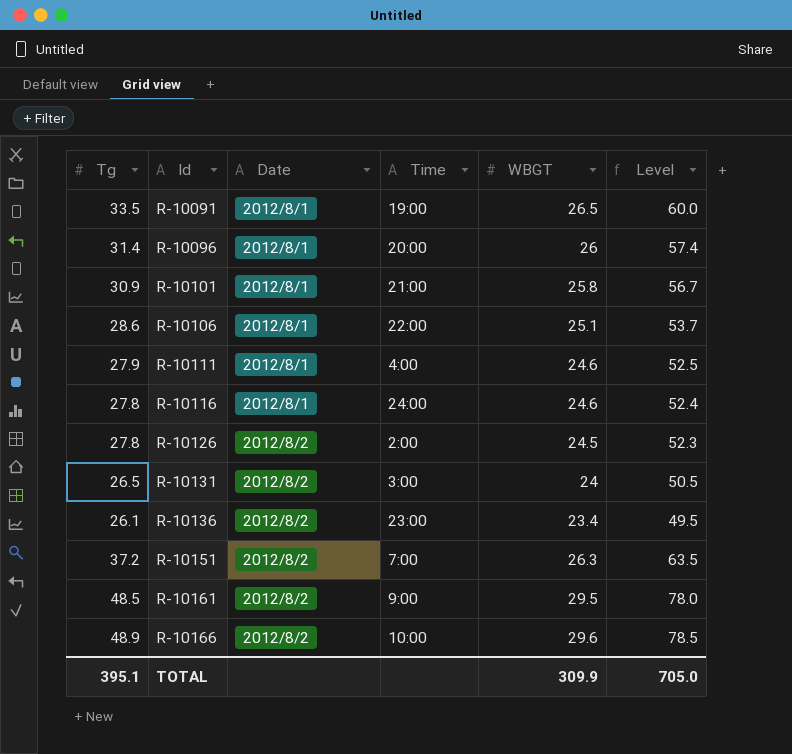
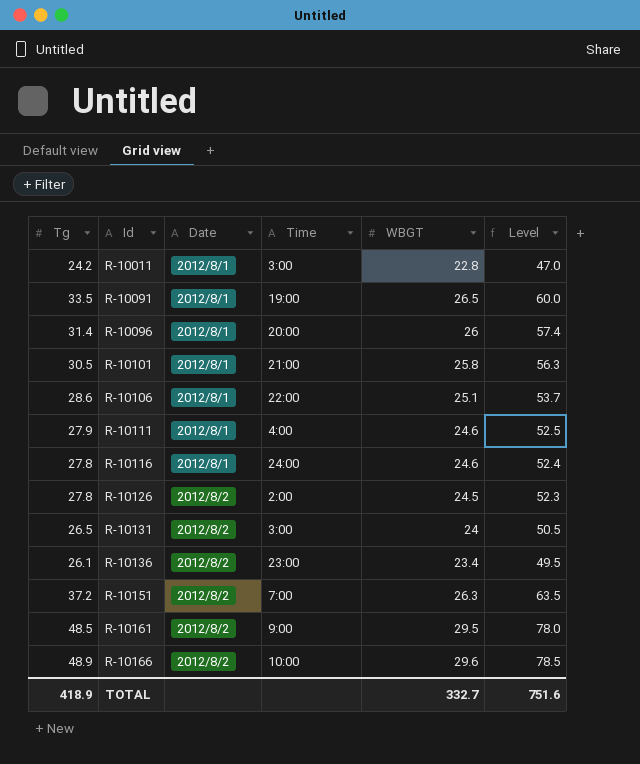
row R-10011: none -> 24.2 | 2012/8/1 | 3:00 | 22.8 | 47.0
R-10101 | Tg: 30.9 -> 30.5
R-10101 | Level: 56.7 -> 56.3
TOTAL | Tg: 395.1 -> 418.9
TOTAL | WBGT: 309.9 -> 332.7
TOTAL | Level: 705.0 -> 751.6

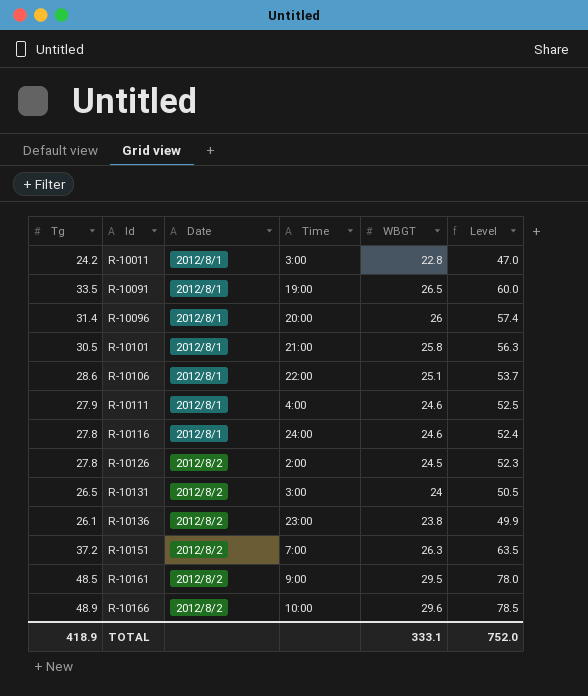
R-10136 | WBGT: 23.4 -> 23.8
R-10136 | Level: 49.5 -> 49.9
TOTAL | WBGT: 332.7 -> 333.1
TOTAL | Level: 751.6 -> 752.0

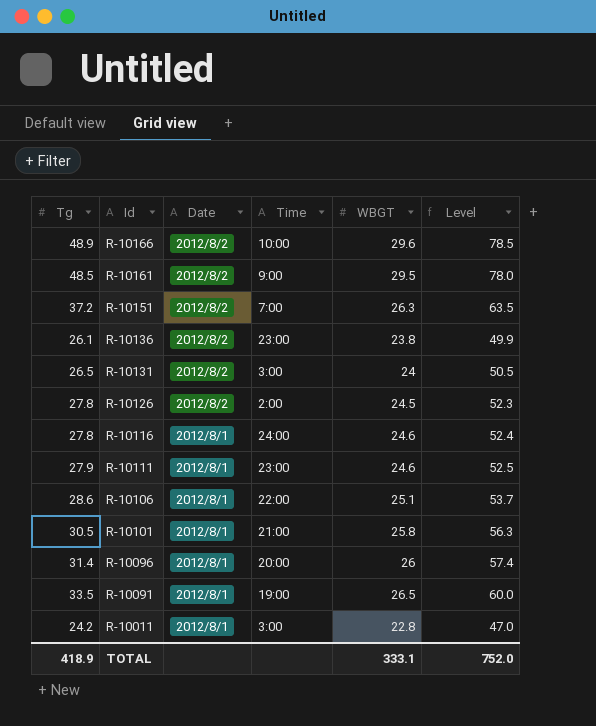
row order: Id ascending -> Id descending
R-10111 | Time: 4:00 -> 23:00

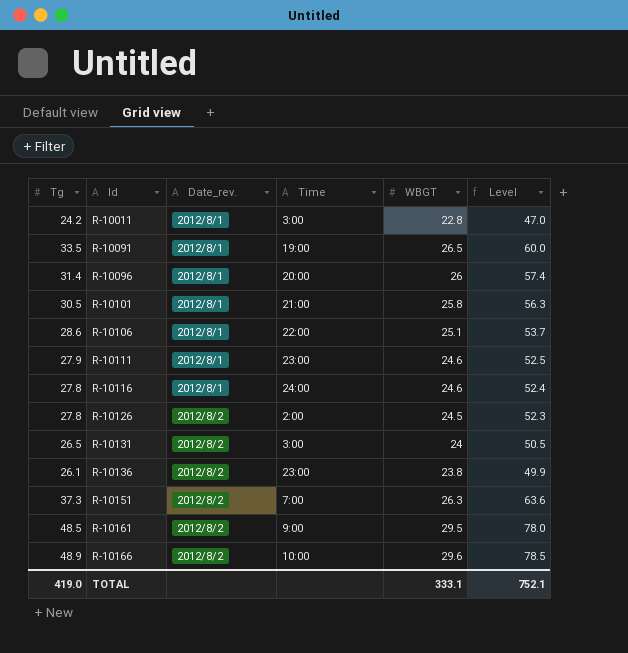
row order: Id descending -> Id ascending
column name: Date -> Date_rev.
R-10151 | Tg: 37.2 -> 37.3
R-10151 | Level: 63.5 -> 63.6
TOTAL | Tg: 418.9 -> 419.0
TOTAL | Level: 752.0 -> 752.1

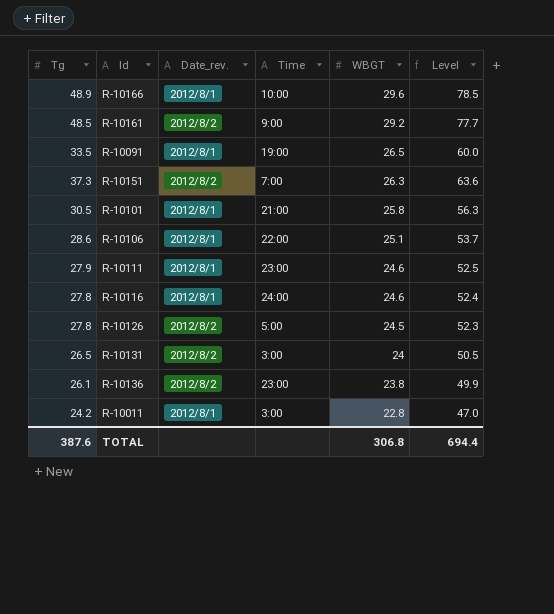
row order: Id ascending -> WBGT descending
row R-10096: 31.4 | 2012/8/1 | 20:00 | 26 | 57.4 -> none
R-10166 | Date_rev.: 2012/8/2 -> 2012/8/1
R-10161 | WBGT: 29.5 -> 29.2
R-10161 | Level: 78.0 -> 77.7
R-10126 | Time: 2:00 -> 5:00
TOTAL | Tg: 419.0 -> 387.6
TOTAL | WBGT: 333.1 -> 306.8
TOTAL | Level: 752.1 -> 694.4

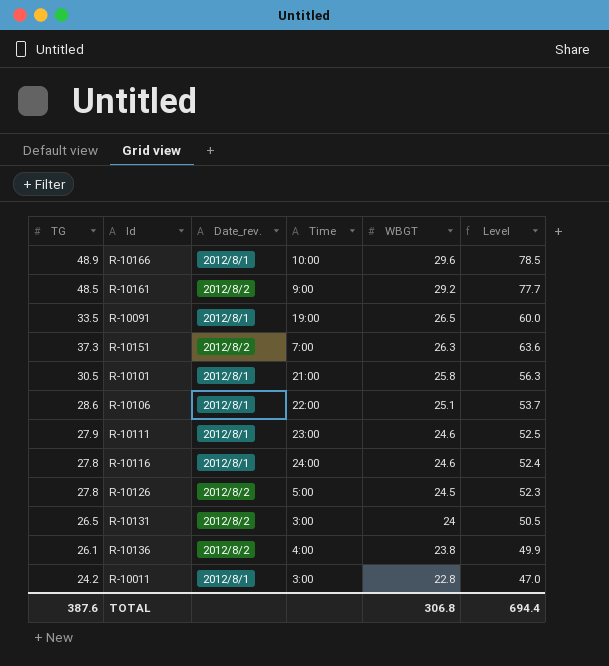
column name: Tg -> TG
R-10136 | Time: 23:00 -> 4:00

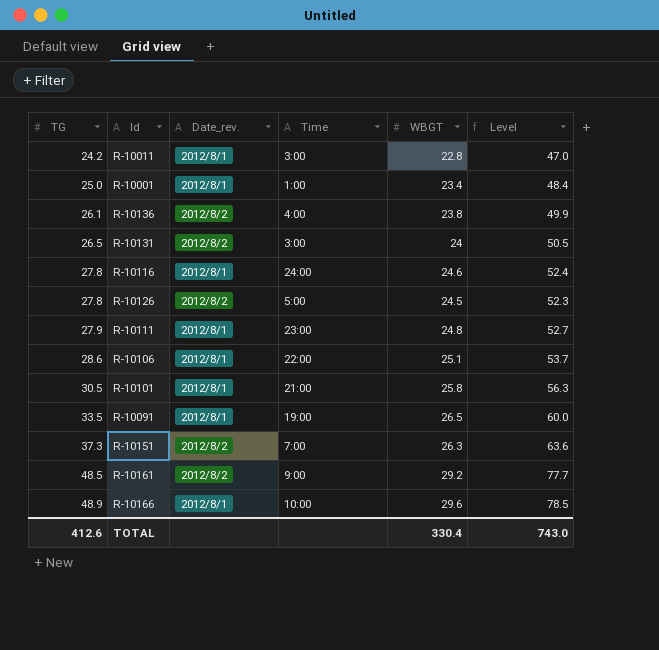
row order: WBGT descending -> TG ascending
row R-10001: none -> 25.0 | 2012/8/1 | 1:00 | 23.4 | 48.4
R-10111 | WBGT: 24.6 -> 24.8
R-10111 | Level: 52.5 -> 52.7
TOTAL | TG: 387.6 -> 412.6
TOTAL | WBGT: 306.8 -> 330.4
TOTAL | Level: 694.4 -> 743.0

